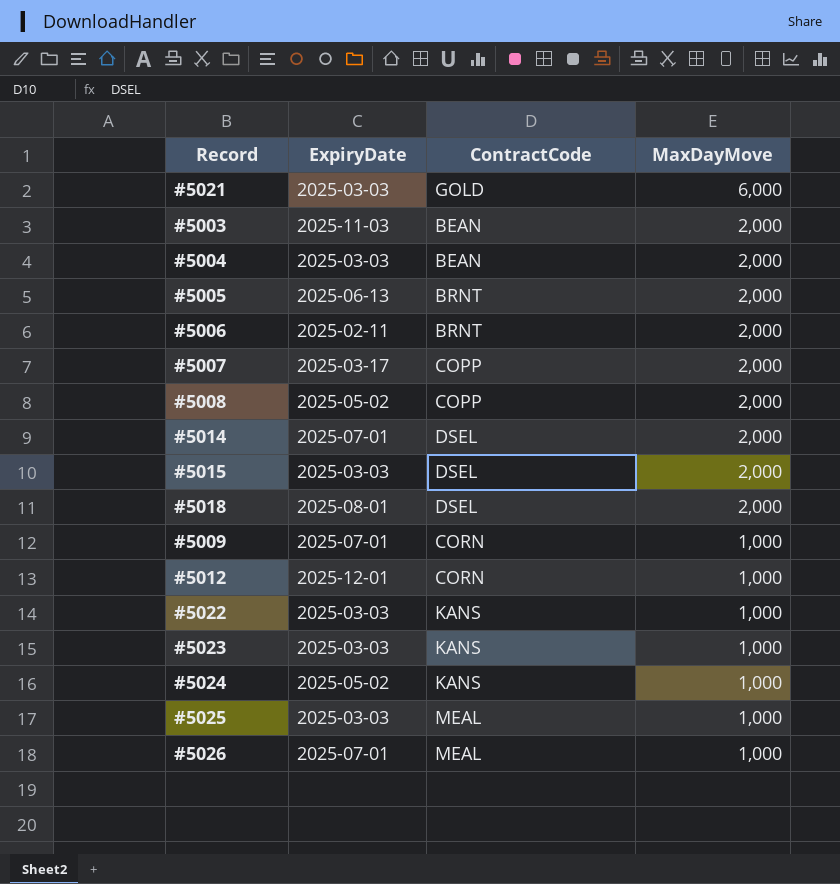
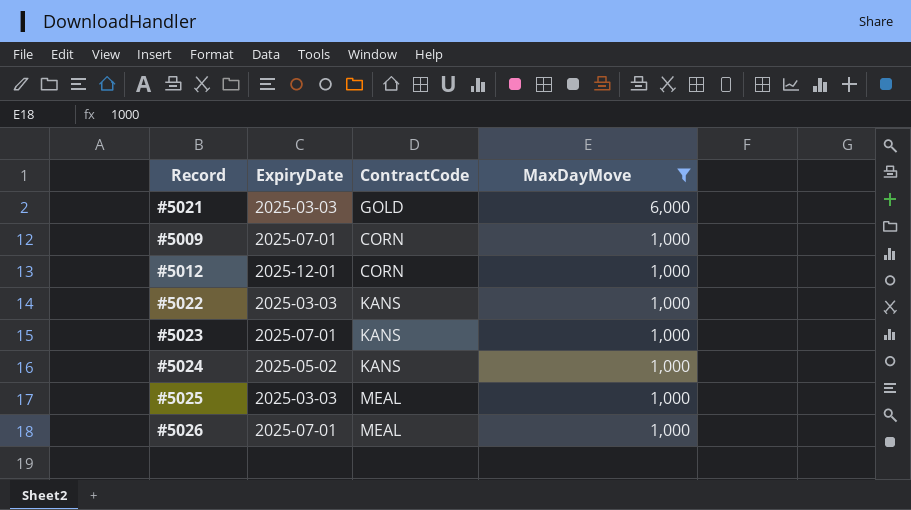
filter: none -> MaxDayMove != 2,000
#5023 | ExpiryDate: 2025-03-03 -> 2025-07-01

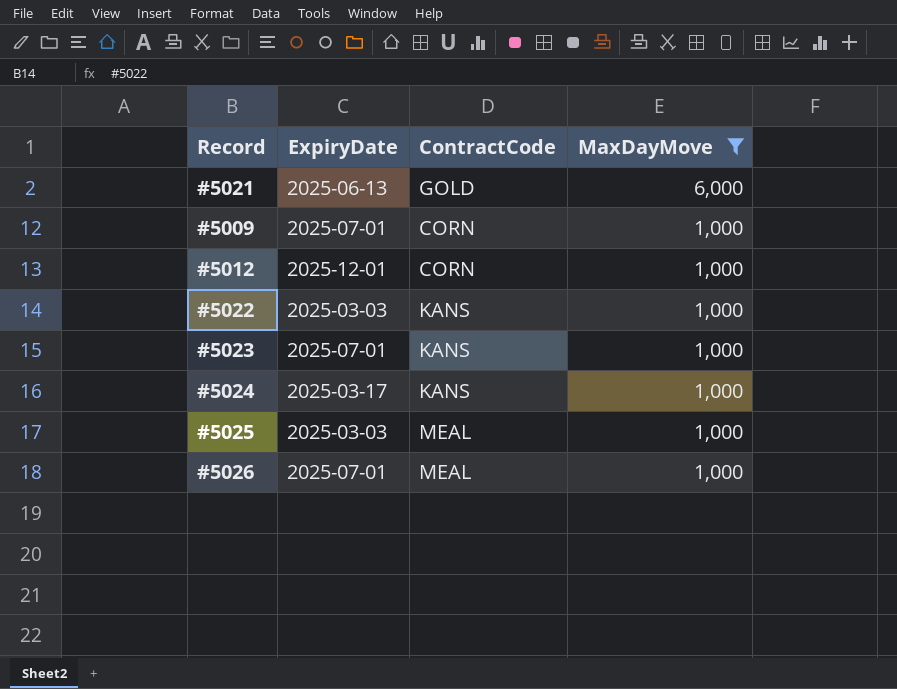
#5021 | ExpiryDate: 2025-03-03 -> 2025-06-13
#5024 | ExpiryDate: 2025-05-02 -> 2025-03-17

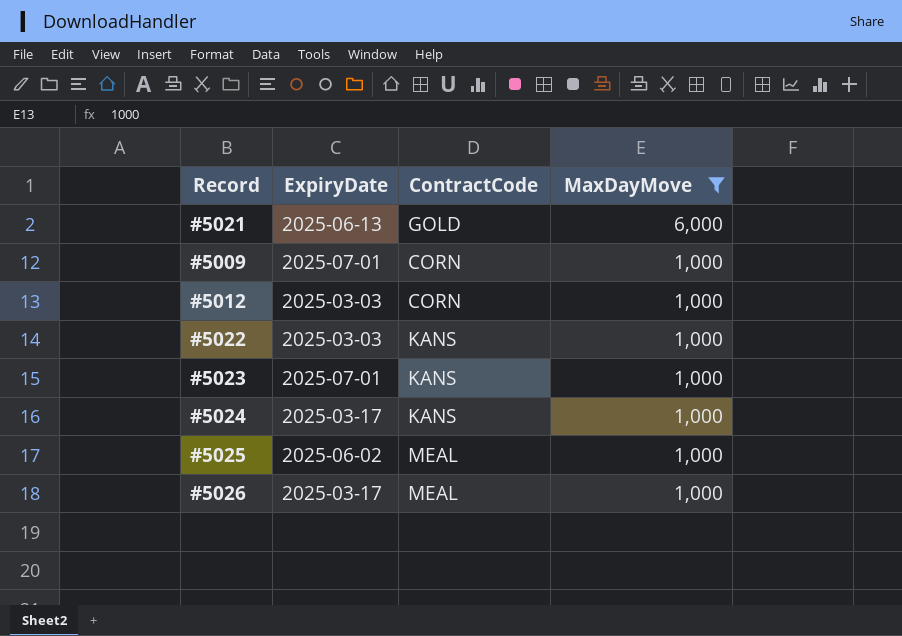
#5012 | ExpiryDate: 2025-12-01 -> 2025-03-03
#5025 | ExpiryDate: 2025-03-03 -> 2025-06-02
#5026 | ExpiryDate: 2025-07-01 -> 2025-03-17

